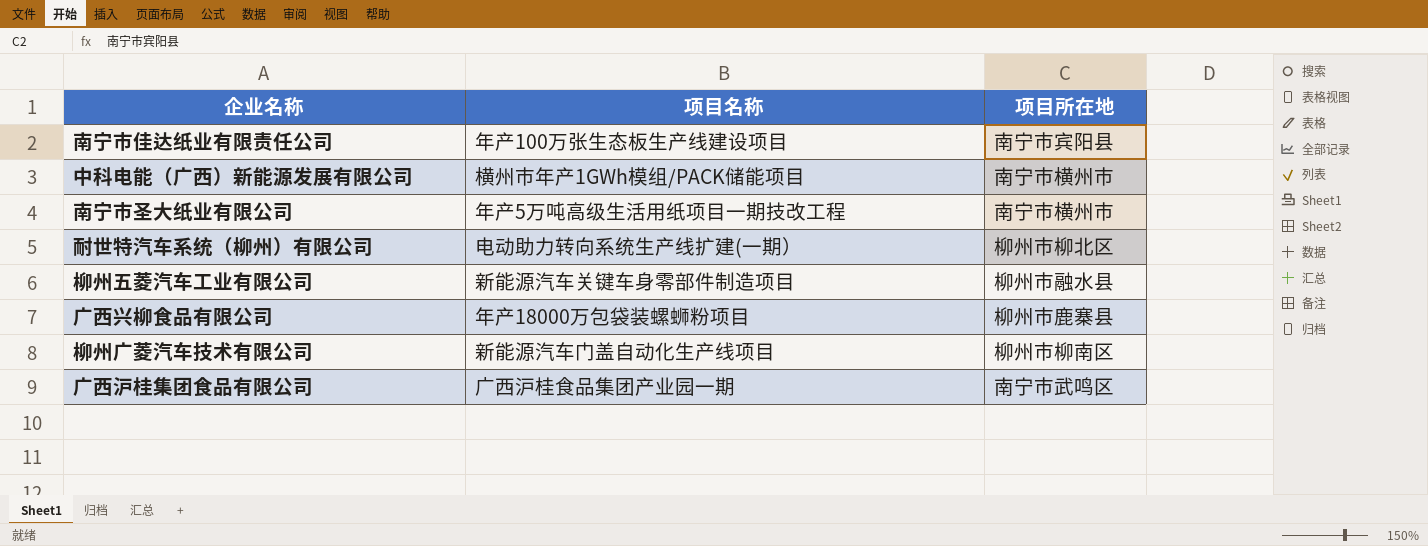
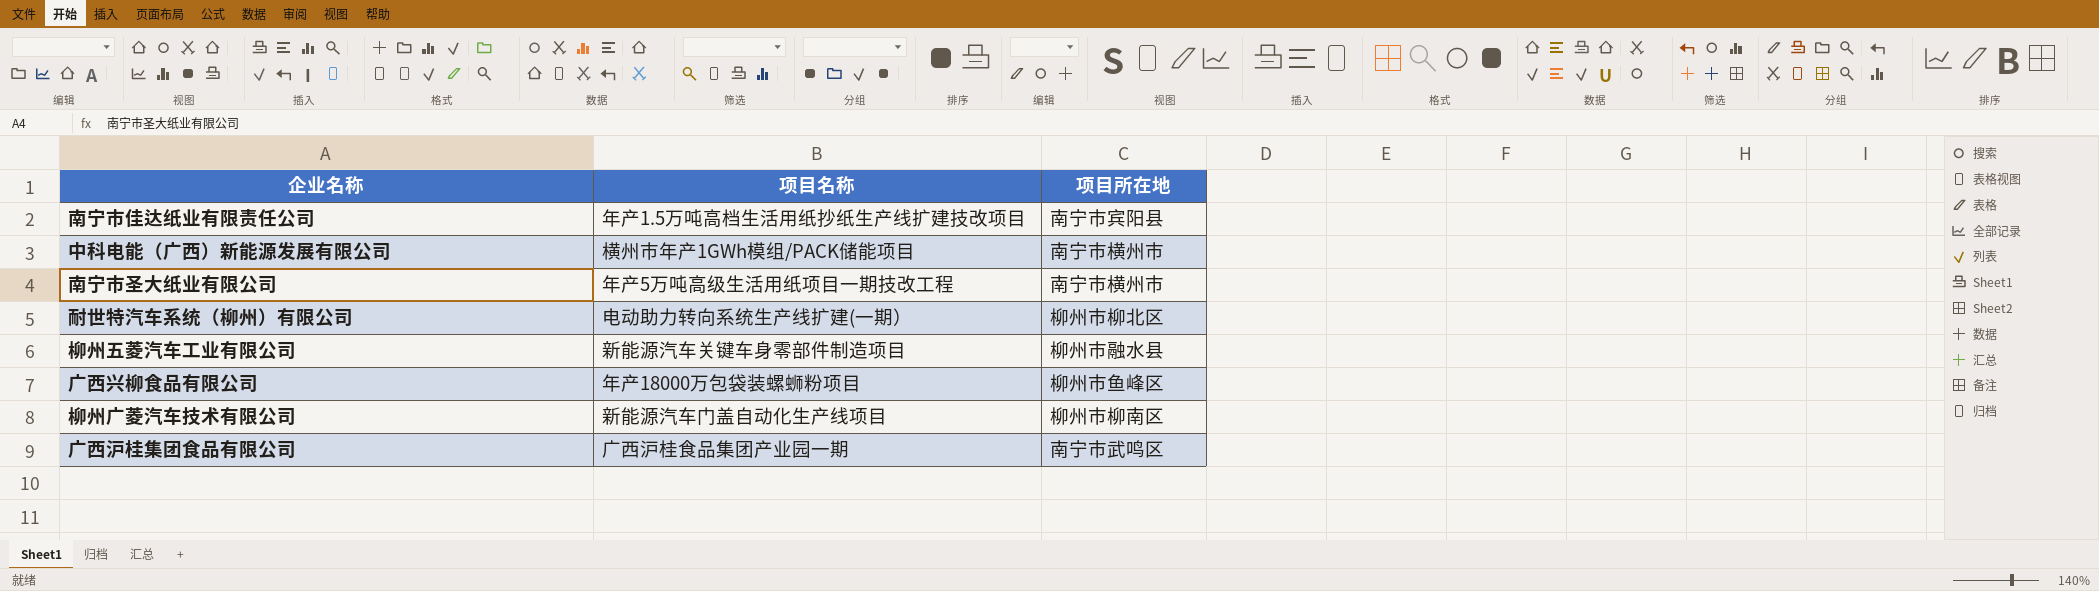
南宁市佳达纸业有限责任公司 | 项目名称: 年产100万张生态板生产线建设项目 -> 年产1.5万吨高档生活用纸抄纸生产线扩建技改项目
广西兴柳食品有限公司 | 项目所在地: 柳州市鹿寨县 -> 柳州市鱼峰区

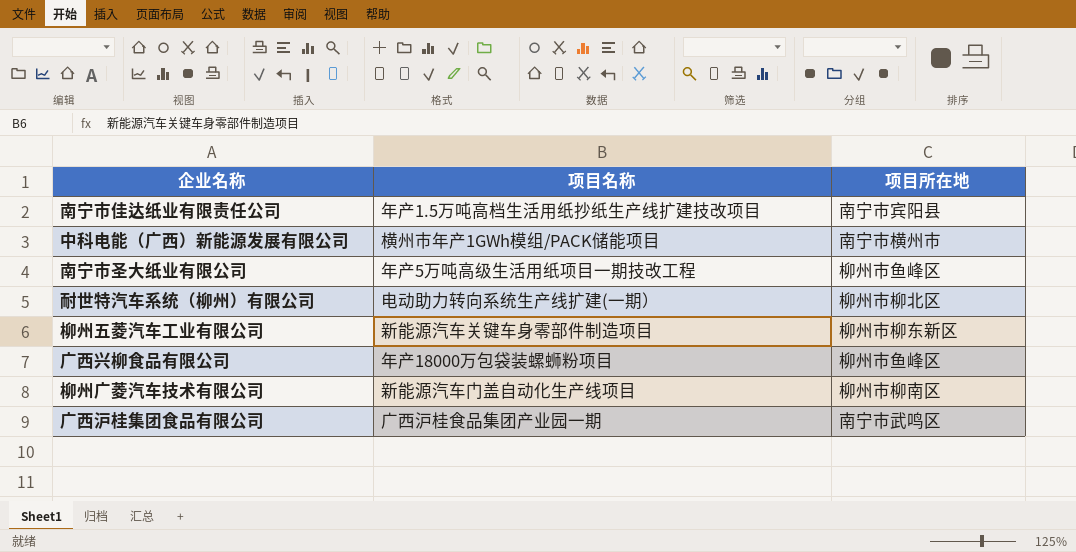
南宁市圣大纸业有限公司 | 项目所在地: 南宁市横州市 -> 柳州市鱼峰区
柳州五菱汽车工业有限公司 | 项目所在地: 柳州市融水县 -> 柳州市柳东新区

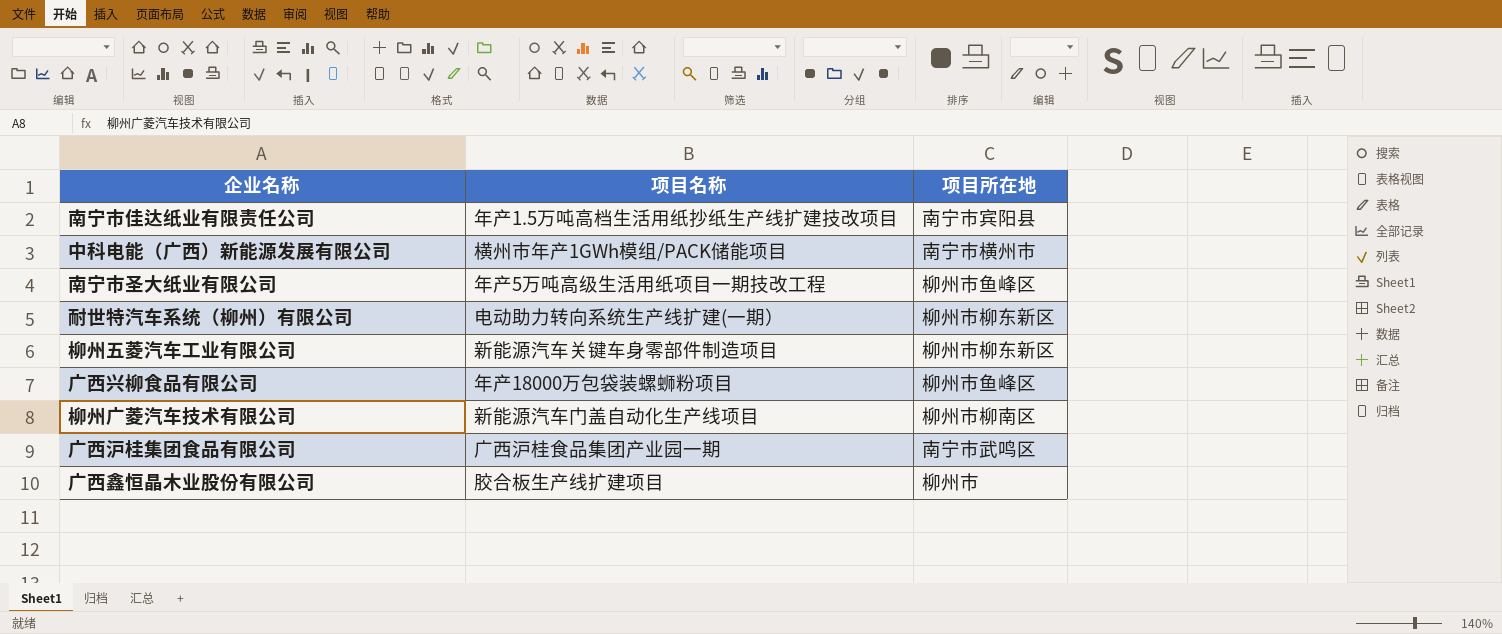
耐世特汽车系统（柳州）有限公司 | 项目所在地: 柳州市柳北区 -> 柳州市柳东新区
row 广西鑫恒晶木业股份有限公司: none -> 胶合板生产线扩建项目 | 柳州市

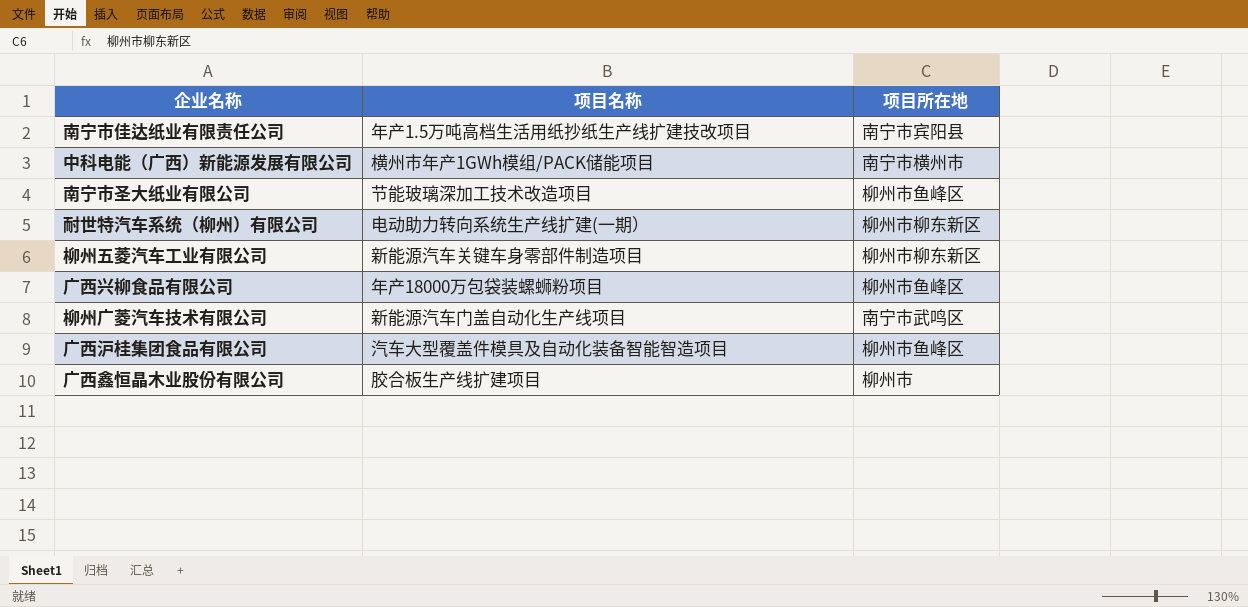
南宁市圣大纸业有限公司 | 项目名称: 年产5万吨高级生活用纸项目一期技改工程 -> 节能玻璃深加工技术改造项目
柳州广菱汽车技术有限公司 | 项目所在地: 柳州市柳南区 -> 南宁市武鸣区
广西沪桂集团食品有限公司 | 项目名称: 广西沪桂食品集团产业园一期 -> 汽车大型覆盖件模具及自动化装备智能智造项目
广西沪桂集团食品有限公司 | 项目所在地: 南宁市武鸣区 -> 柳州市鱼峰区

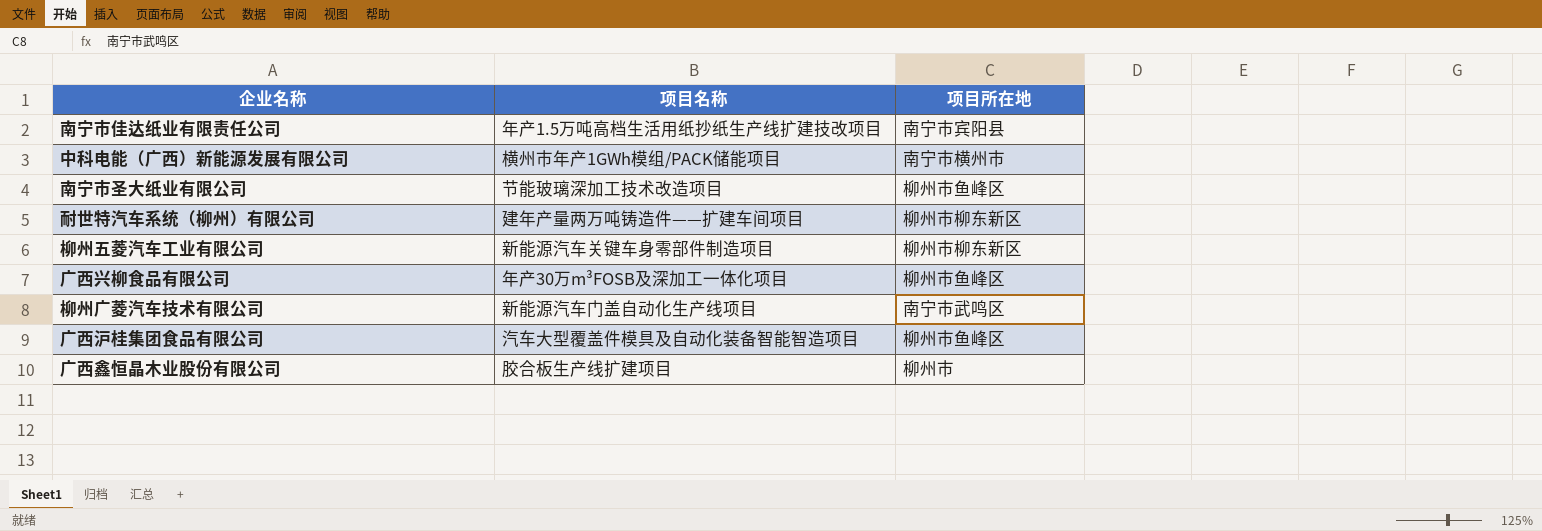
耐世特汽车系统（柳州）有限公司 | 项目名称: 电动助力转向系统生产线扩建(一期） -> 建年产量两万吨铸造件——扩建车间项目
广西兴柳食品有限公司 | 项目名称: 年产18000万包袋装螺蛳粉项目 -> 年产30万m³FOSB及深加工一体化项目

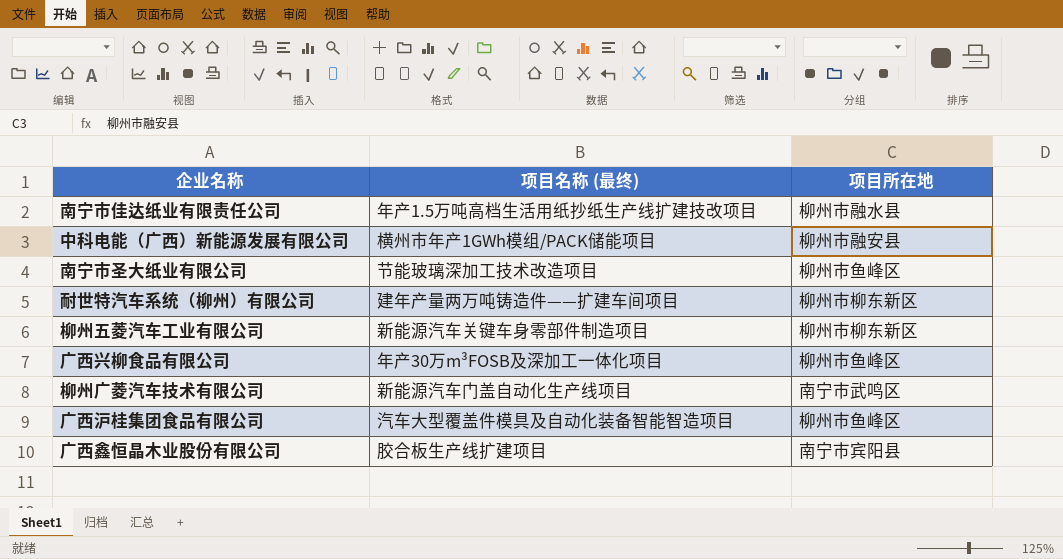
column name: 项目名称 -> 项目名称 (最终)
南宁市佳达纸业有限责任公司 | 项目所在地: 南宁市宾阳县 -> 柳州市融水县
中科电能（广西）新能源发展有限公司 | 项目所在地: 南宁市横州市 -> 柳州市融安县
广西鑫恒晶木业股份有限公司 | 项目所在地: 柳州市 -> 南宁市宾阳县

